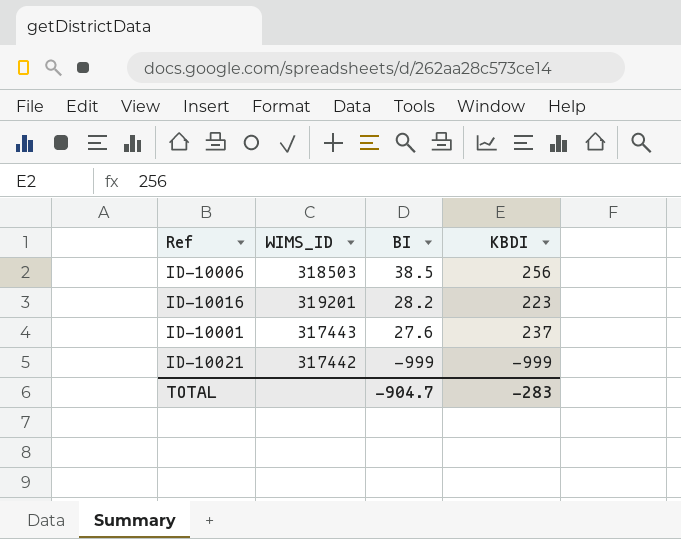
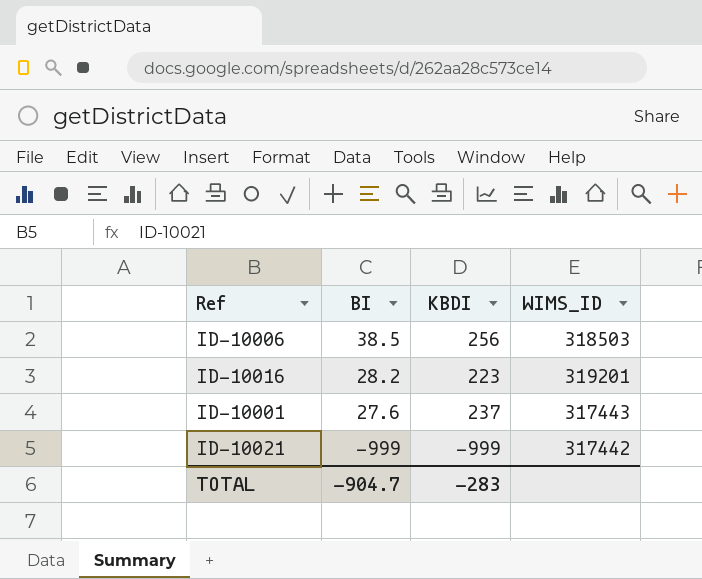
column WIMS_ID | position: 2 -> 4

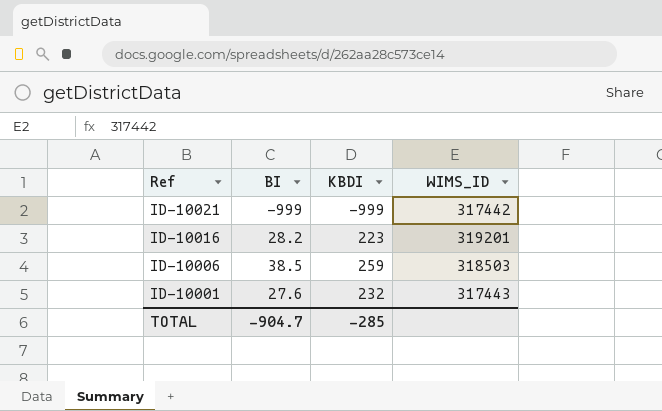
row order: BI descending -> Ref descending
ID-10006 | KBDI: 256 -> 259
ID-10001 | KBDI: 237 -> 232
TOTAL | KBDI: -283 -> -285

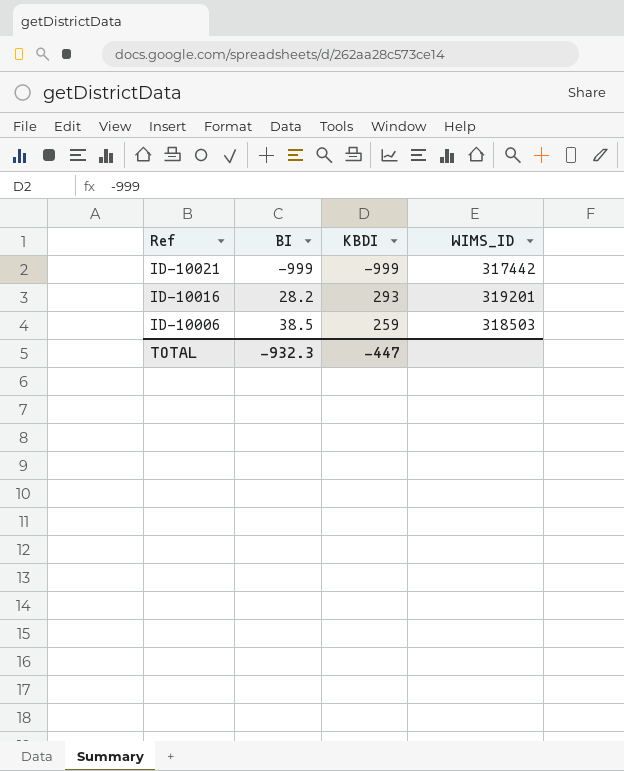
row ID-10001: 27.6 | 232 | 317443 -> none
ID-10016 | KBDI: 223 -> 293
TOTAL | BI: -904.7 -> -932.3
TOTAL | KBDI: -285 -> -447

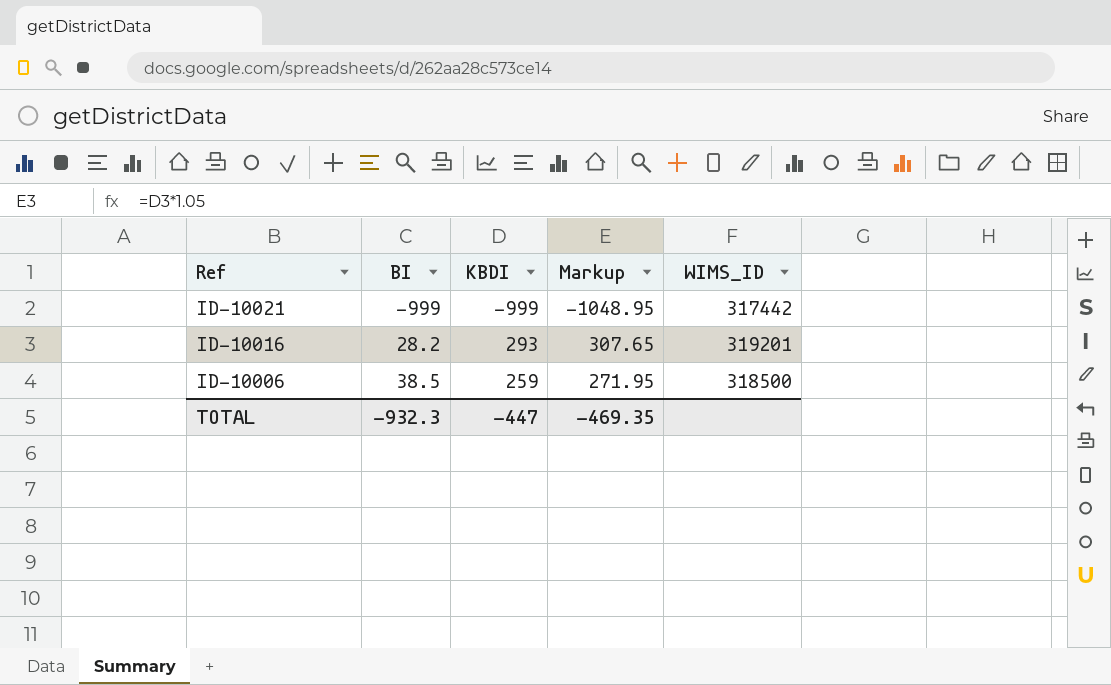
column Markup | formula: none -> [KBDI] * 1.05
ID-10006 | WIMS_ID: 318503 -> 318500

